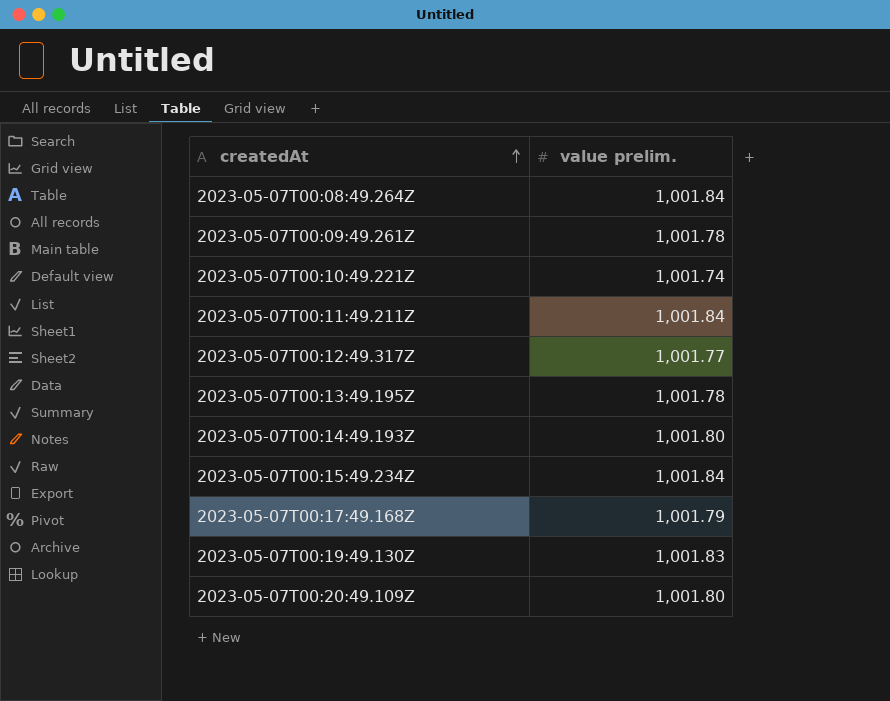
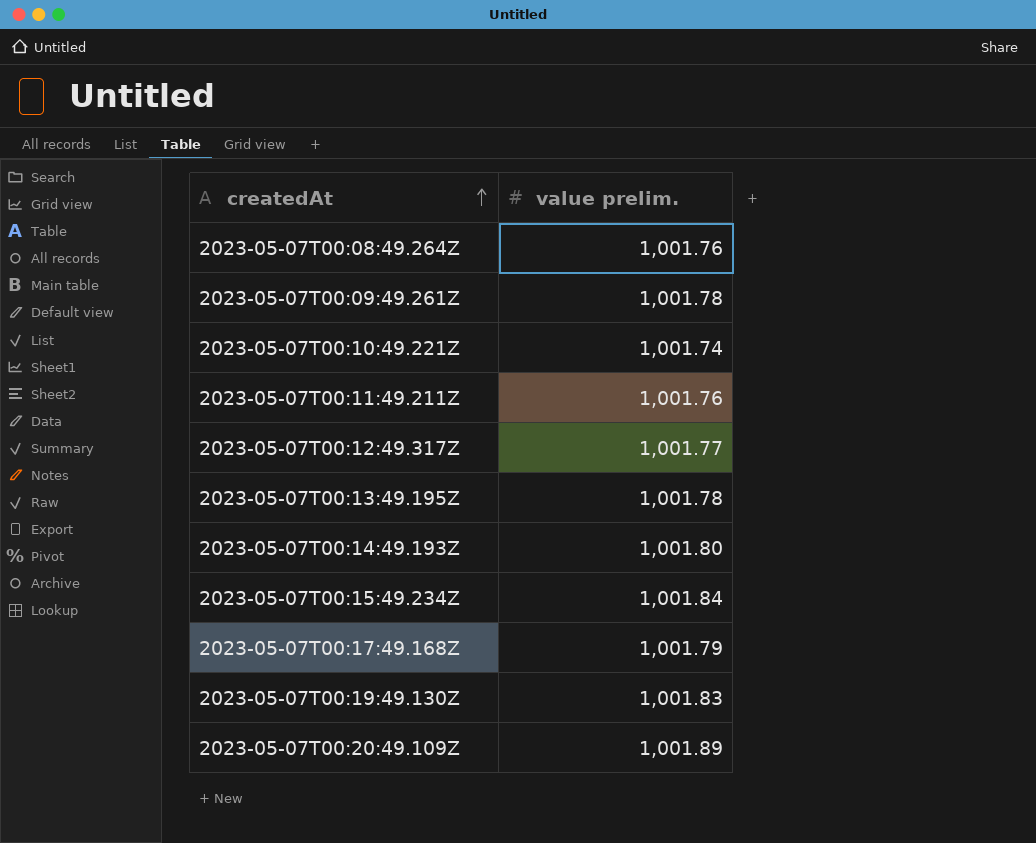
2023-05-07T00:08:49.264Z | value prelim.: 1,001.84 -> 1,001.76
2023-05-07T00:11:49.211Z | value prelim.: 1,001.84 -> 1,001.76
2023-05-07T00:20:49.109Z | value prelim.: 1,001.80 -> 1,001.89

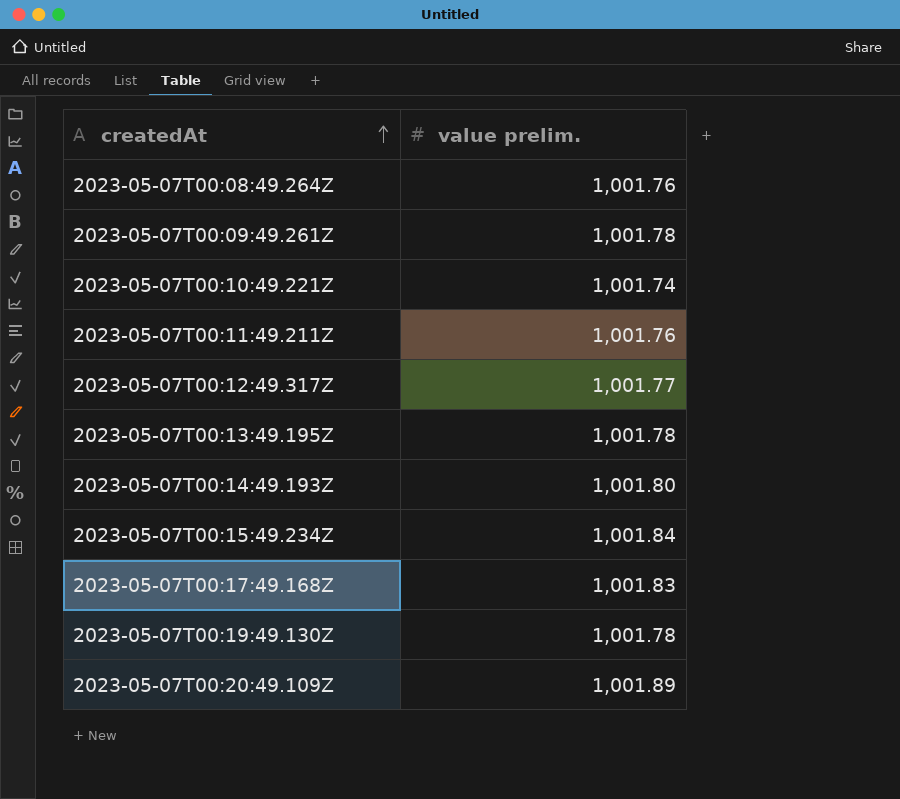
2023-05-07T00:17:49.168Z | value prelim.: 1,001.79 -> 1,001.83
2023-05-07T00:19:49.130Z | value prelim.: 1,001.83 -> 1,001.78

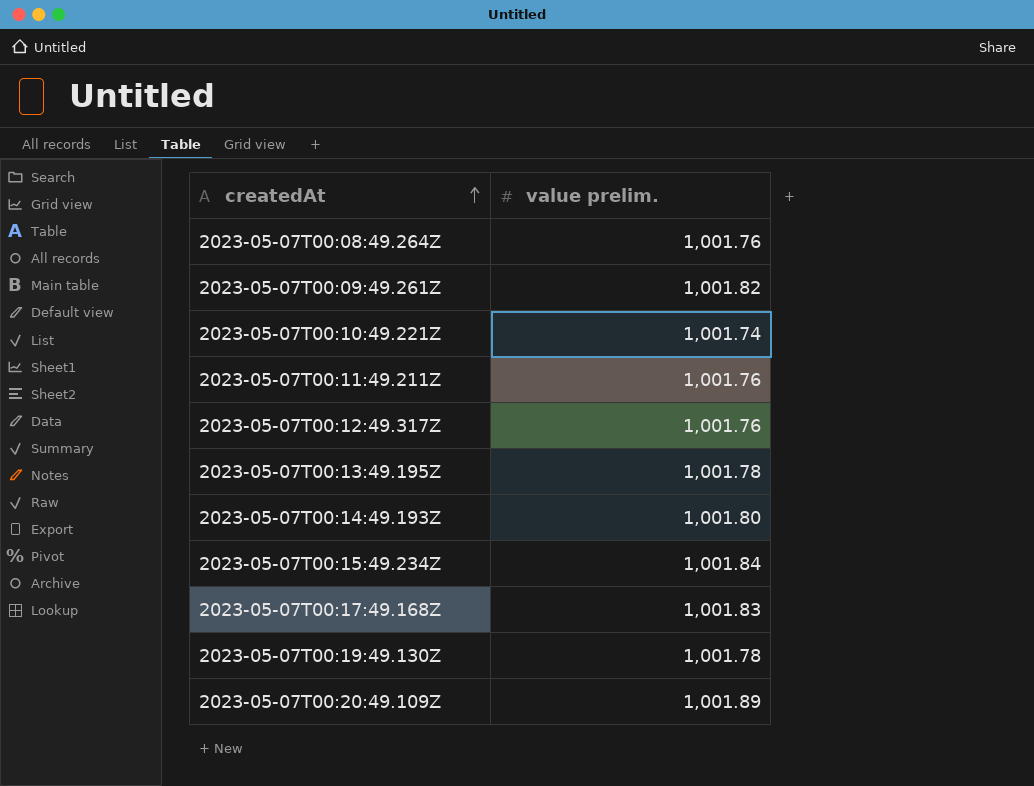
2023-05-07T00:09:49.261Z | value prelim.: 1,001.78 -> 1,001.82
2023-05-07T00:12:49.317Z | value prelim.: 1,001.77 -> 1,001.76

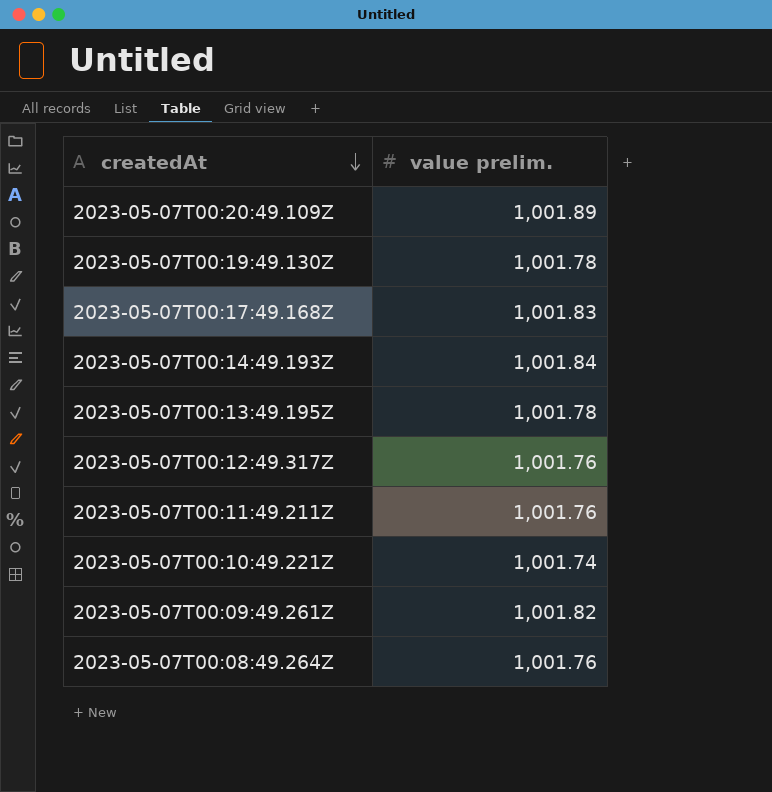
row order: createdAt ascending -> createdAt descending
row 2023-05-07T00:15:49.234Z: 1,001.84 -> none
2023-05-07T00:14:49.193Z | value prelim.: 1,001.80 -> 1,001.84

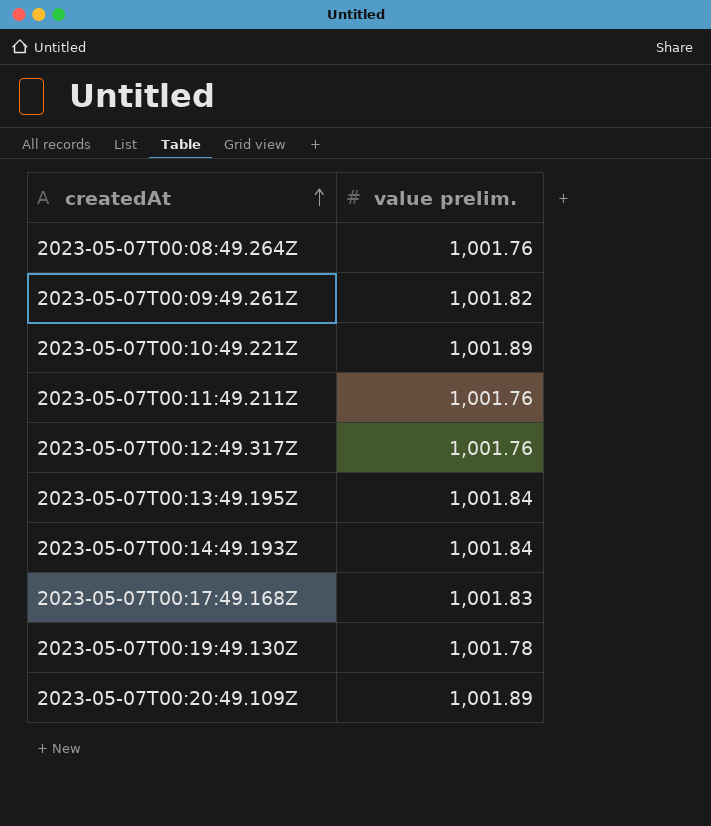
row order: createdAt descending -> createdAt ascending
2023-05-07T00:10:49.221Z | value prelim.: 1,001.74 -> 1,001.89
2023-05-07T00:13:49.195Z | value prelim.: 1,001.78 -> 1,001.84

